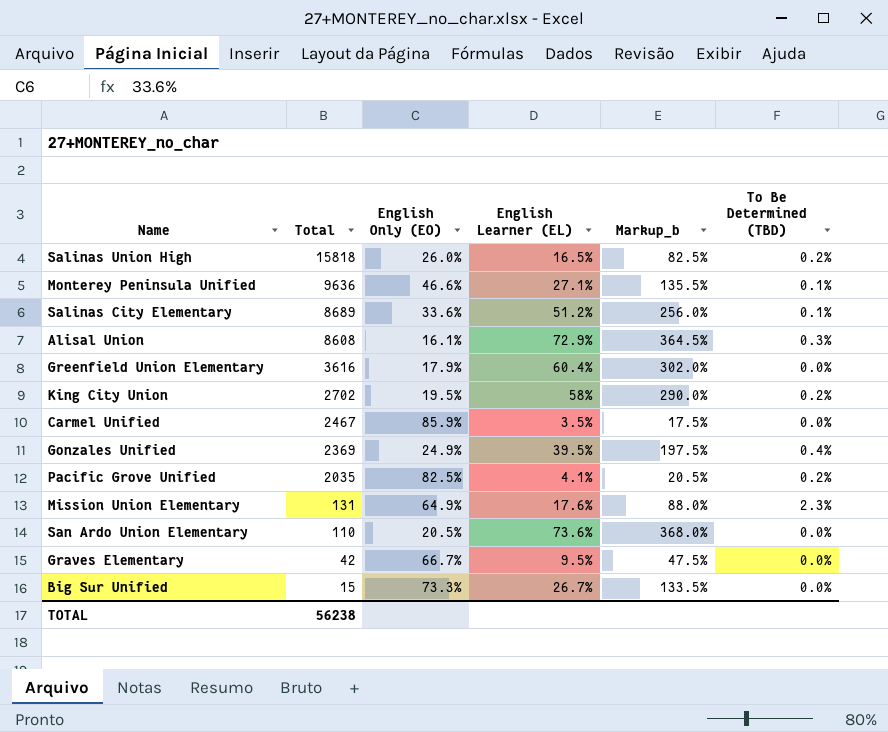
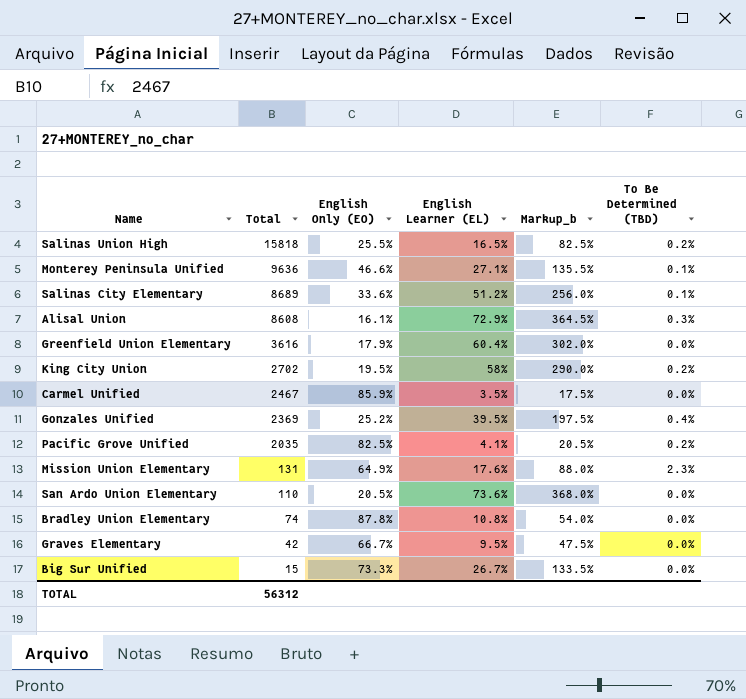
Salinas Union High | English Only (EO): 26.0% -> 25.5%
Gonzales Unified | English Only (EO): 24.9% -> 25.2%
row Bradley Union Elementary: none -> 74 | 87.8% | 10.8% | 54.0% | 0.0%
TOTAL | Total: 56238 -> 56312

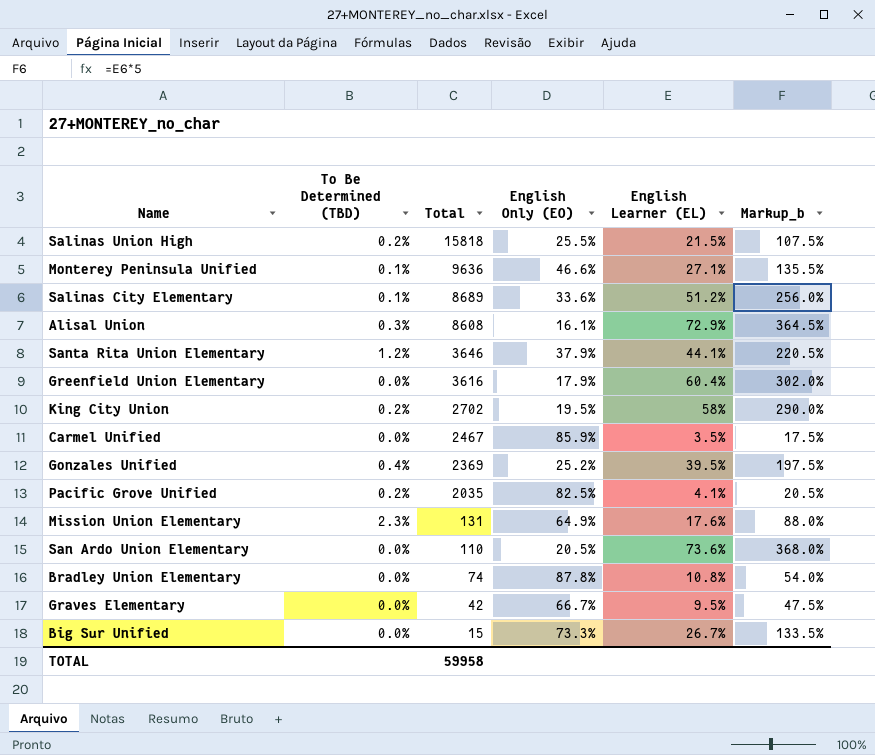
column To Be Determined (TBD) | position: 6 -> 2
Salinas Union High | English Learner (EL): 16.5% -> 21.5%
Salinas Union High | Markup_b: 82.5% -> 107.5%
row Santa Rita Union Elementary: none -> 1.2% | 3646 | 37.9% | 44.1% | 220.5%
TOTAL | Total: 56312 -> 59958

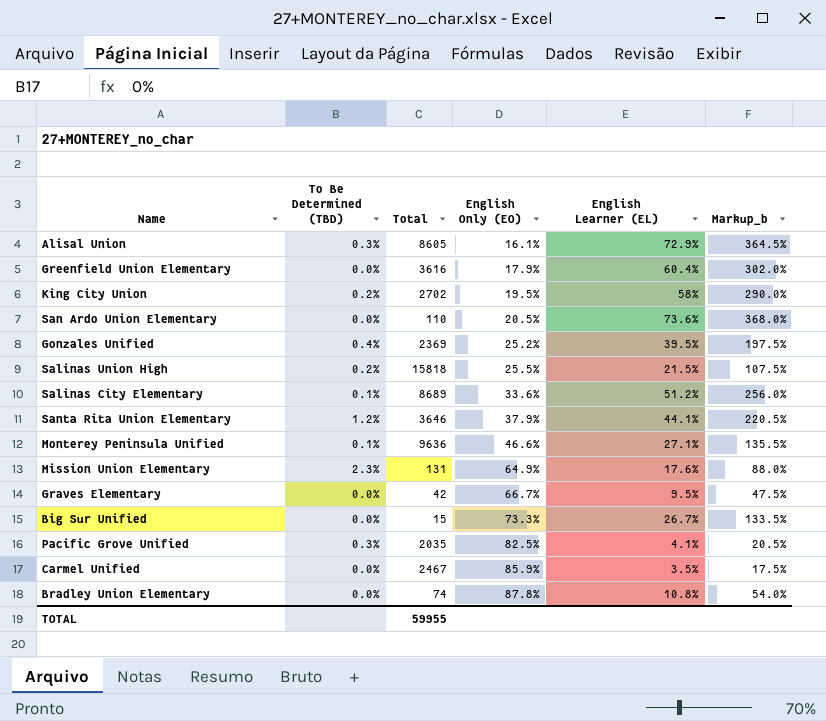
row order: Total descending -> English Only (EO) ascending
Alisal Union | Total: 8608 -> 8605
Pacific Grove Unified | To Be Determined (TBD): 0.2% -> 0.3%
TOTAL | Total: 59958 -> 59955

